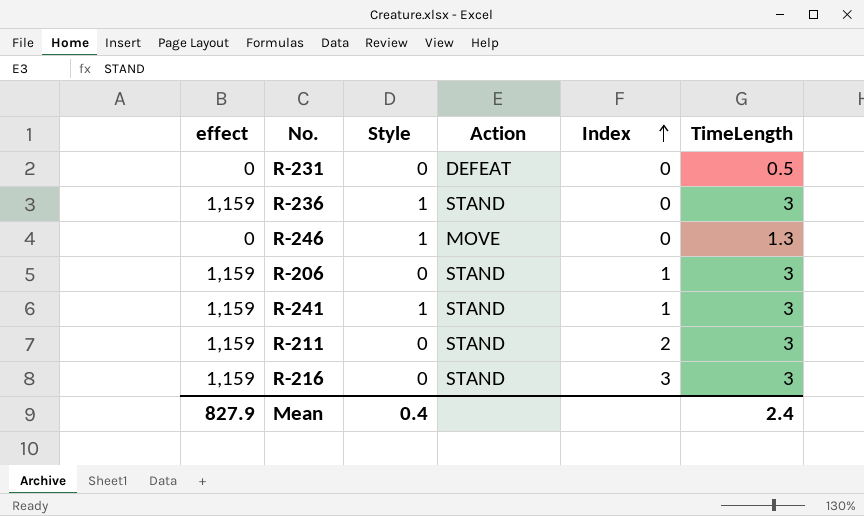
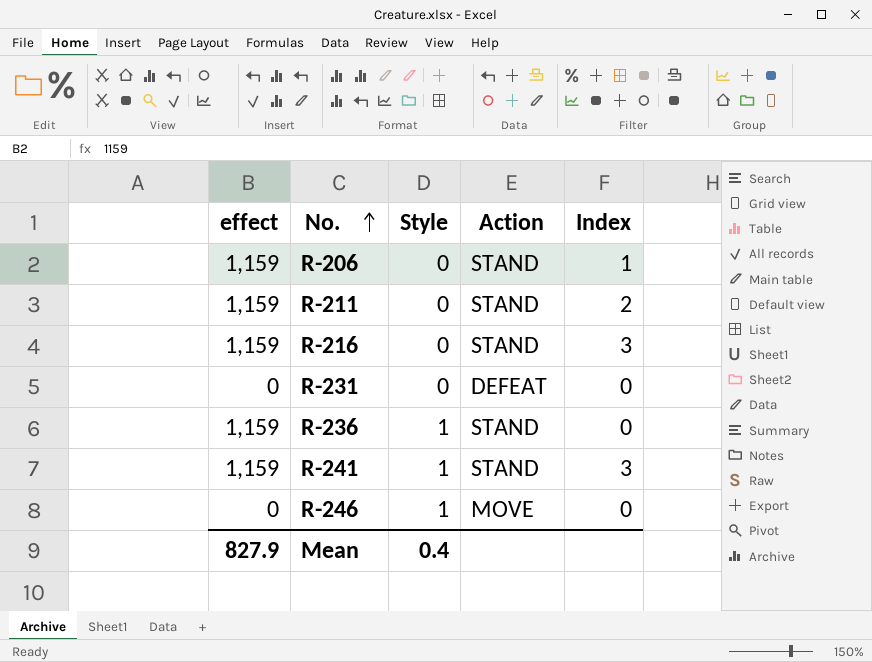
row order: Index ascending -> No. ascending
column TimeLength | position: 6 -> none
R-241 | Index: 1 -> 3

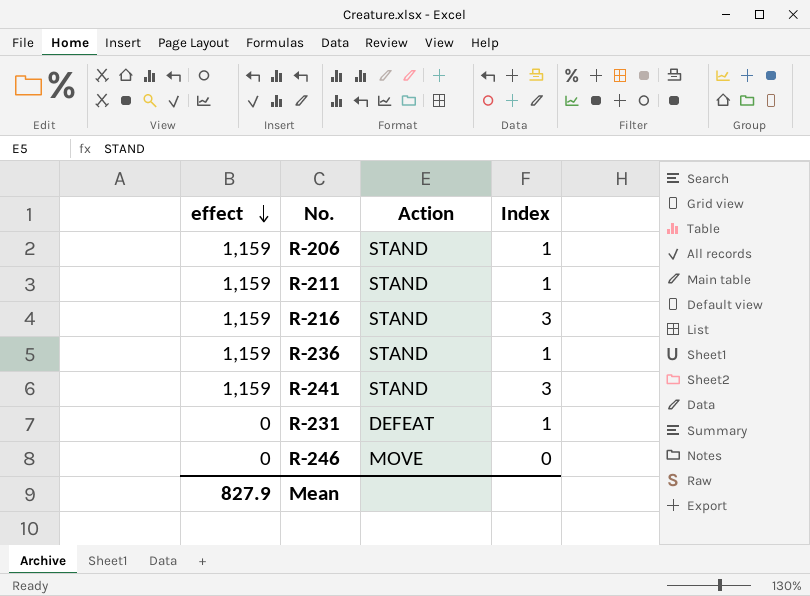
row order: No. ascending -> effect descending
column Style | position: 3 -> none
R-211 | Index: 2 -> 1
R-236 | Index: 0 -> 1
R-231 | Index: 0 -> 1

